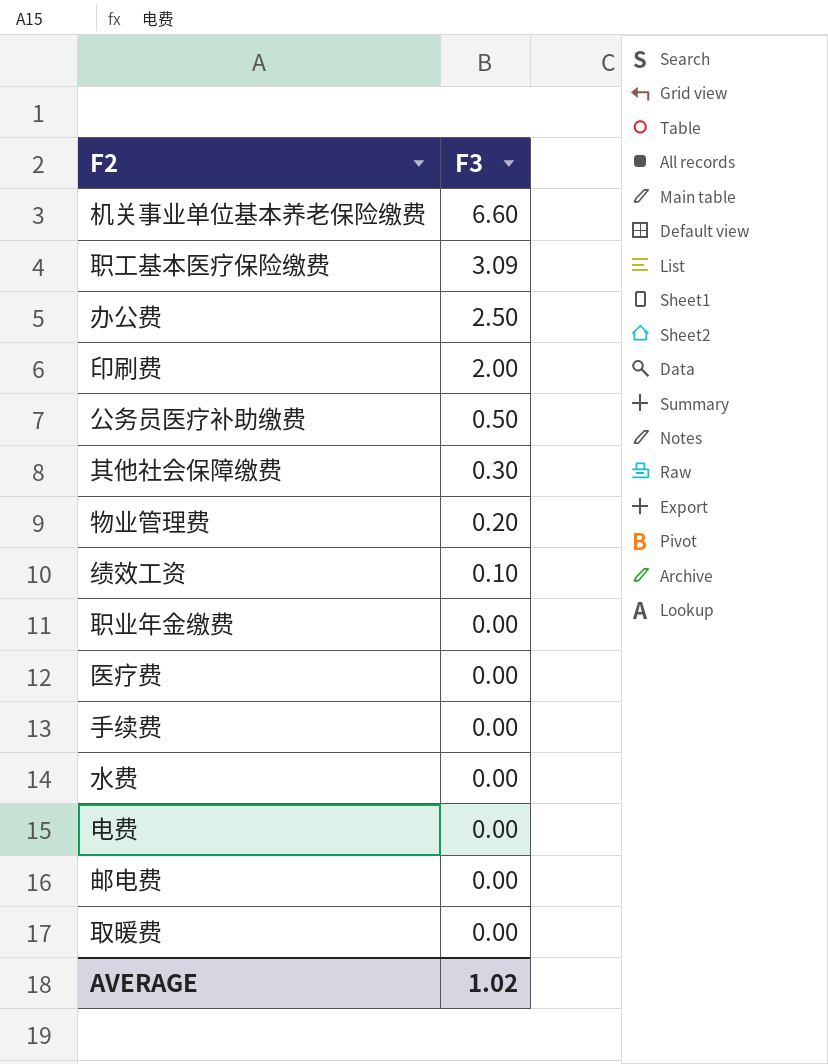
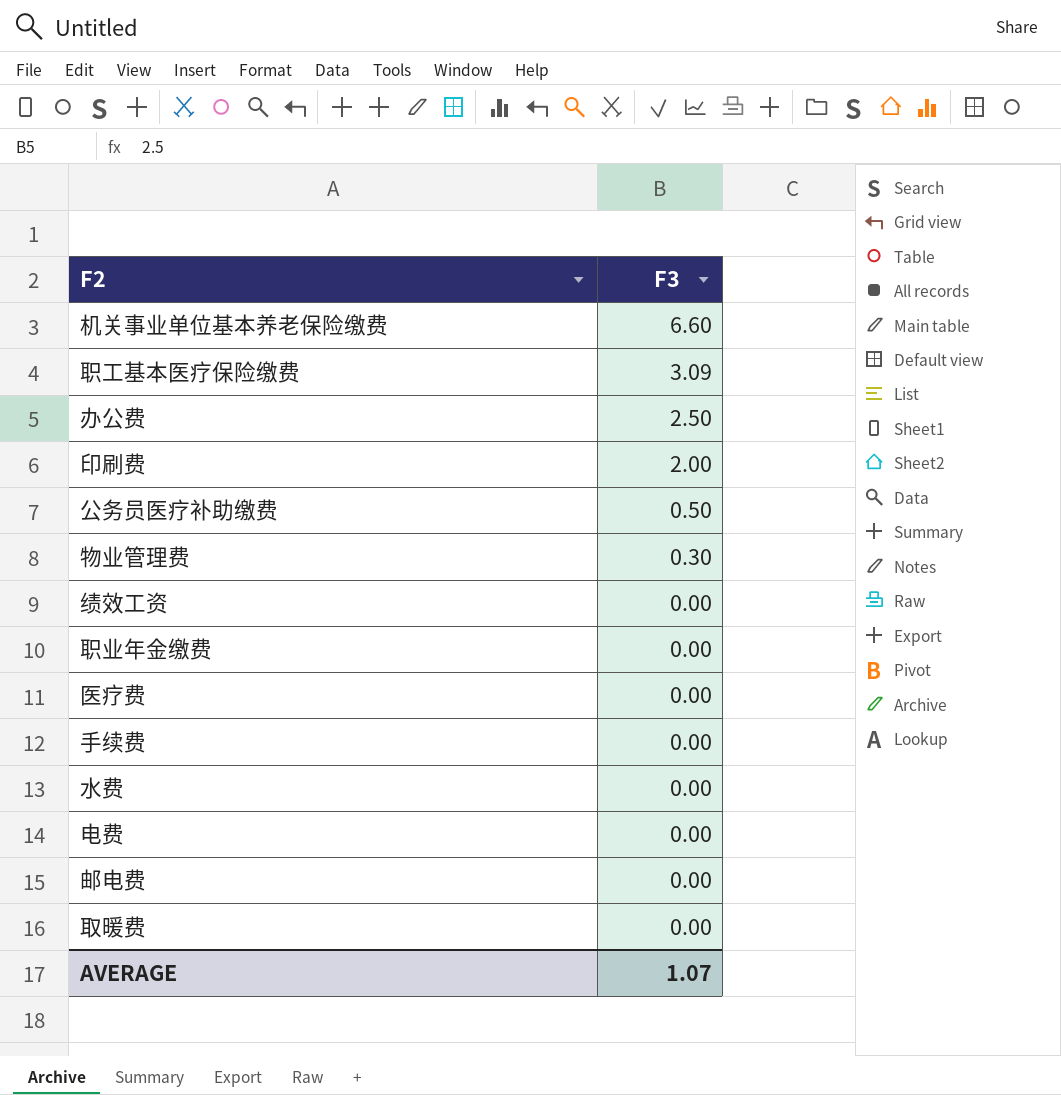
row 其他社会保障缴费: 0.30 -> none
物业管理费 | F3: 0.20 -> 0.30
绩效工资 | F3: 0.10 -> 0.00
AVERAGE | F3: 1.02 -> 1.07

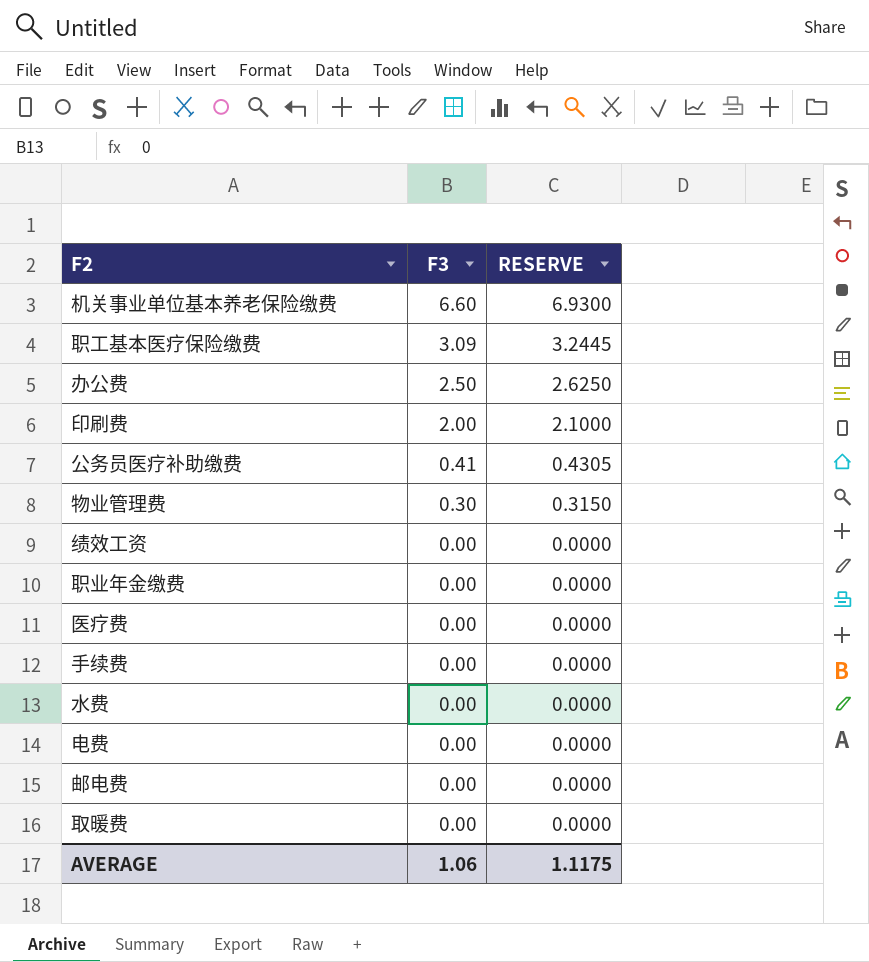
column RESERVE | formula: none -> [F3] * 1.05
公务员医疗补助缴费 | F3: 0.50 -> 0.41
AVERAGE | F3: 1.07 -> 1.06

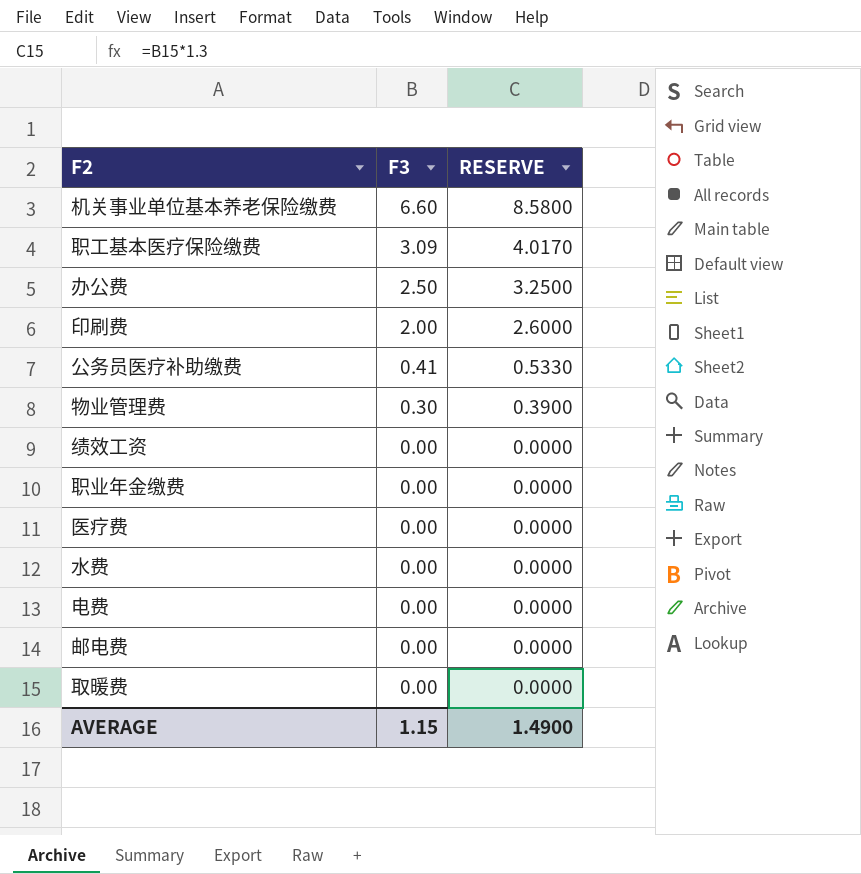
column RESERVE | formula: [F3] * 1.05 -> [F3] * 1.3
row 手续费: 0.00 | 0.0000 -> none
AVERAGE | F3: 1.06 -> 1.15
AVERAGE | RESERVE: 1.1175 -> 1.4900

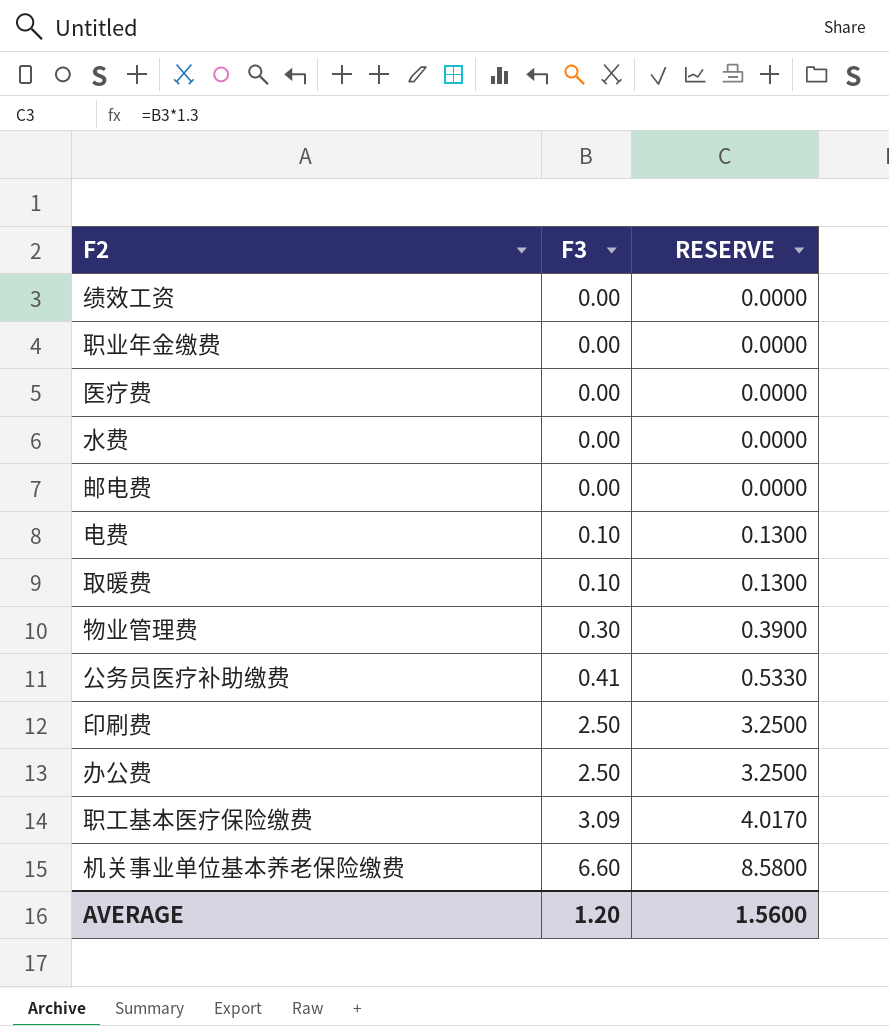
row order: F3 descending -> F3 ascending
电费 | F3: 0.00 -> 0.10
电费 | RESERVE: 0.0000 -> 0.1300
取暖费 | F3: 0.00 -> 0.10
取暖费 | RESERVE: 0.0000 -> 0.1300
印刷费 | F3: 2.00 -> 2.50
印刷费 | RESERVE: 2.6000 -> 3.2500
AVERAGE | F3: 1.15 -> 1.20
AVERAGE | RESERVE: 1.4900 -> 1.5600

